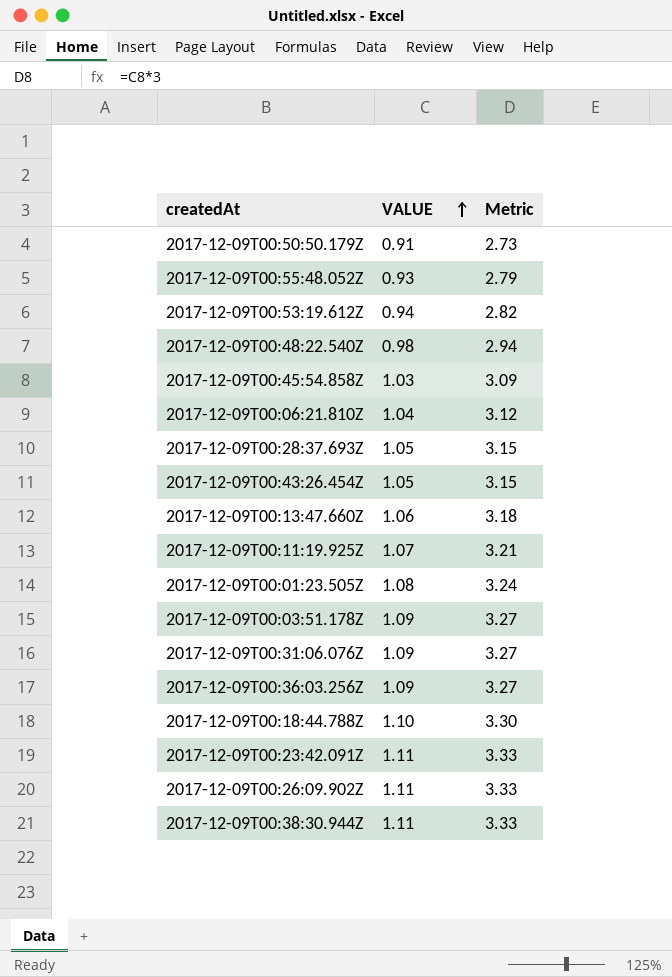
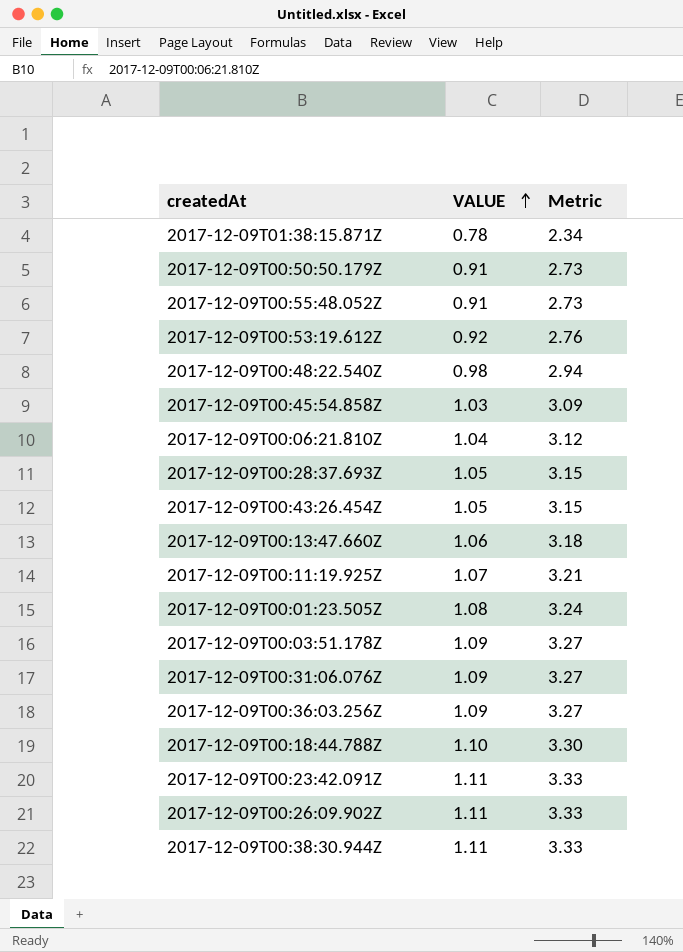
row 2017-12-09T01:38:15.871Z: none -> 0.78 | 2.34
2017-12-09T00:55:48.052Z | VALUE: 0.93 -> 0.91
2017-12-09T00:55:48.052Z | Metric: 2.79 -> 2.73
2017-12-09T00:53:19.612Z | VALUE: 0.94 -> 0.92
2017-12-09T00:53:19.612Z | Metric: 2.82 -> 2.76

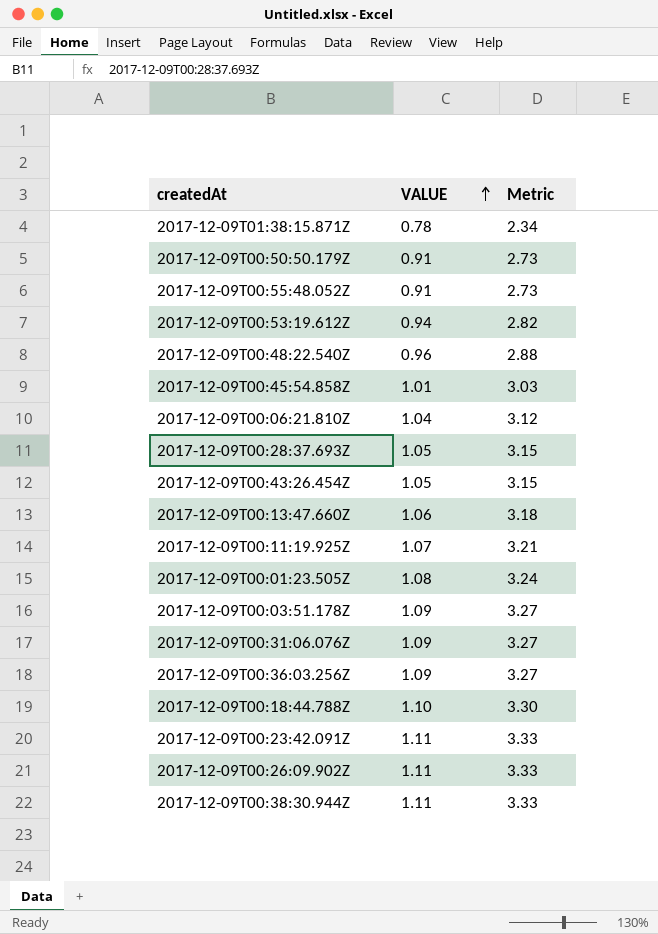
2017-12-09T00:53:19.612Z | VALUE: 0.92 -> 0.94
2017-12-09T00:53:19.612Z | Metric: 2.76 -> 2.82
2017-12-09T00:48:22.540Z | VALUE: 0.98 -> 0.96
2017-12-09T00:48:22.540Z | Metric: 2.94 -> 2.88
2017-12-09T00:45:54.858Z | VALUE: 1.03 -> 1.01
2017-12-09T00:45:54.858Z | Metric: 3.09 -> 3.03

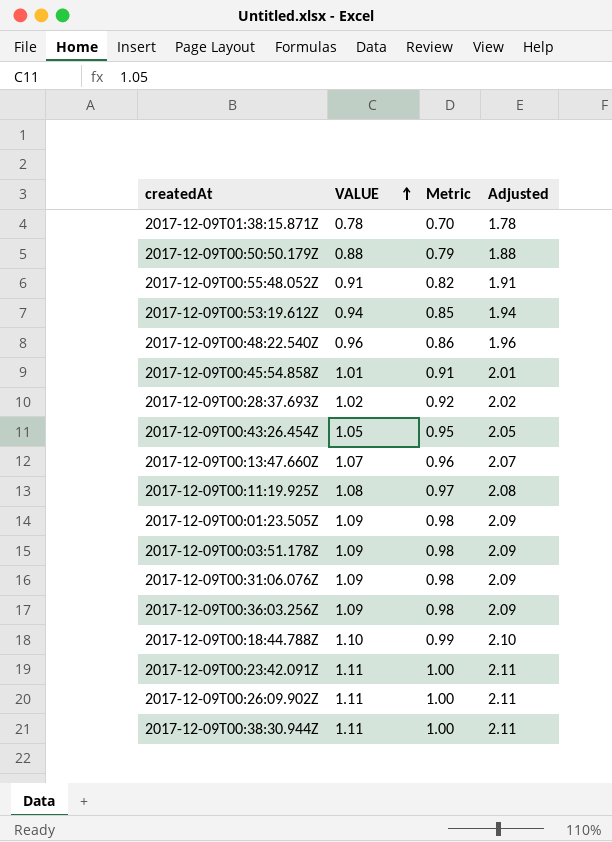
column Metric | formula: [VALUE] * 3 -> [VALUE] * 0.9
column Adjusted | formula: none -> [VALUE] + 1
row 2017-12-09T00:06:21.810Z: 1.04 | 3.12 -> none
2017-12-09T00:50:50.179Z | VALUE: 0.91 -> 0.88
2017-12-09T00:28:37.693Z | VALUE: 1.05 -> 1.02
2017-12-09T00:13:47.660Z | VALUE: 1.06 -> 1.07
2017-12-09T00:11:19.925Z | VALUE: 1.07 -> 1.08
2017-12-09T00:01:23.505Z | VALUE: 1.08 -> 1.09

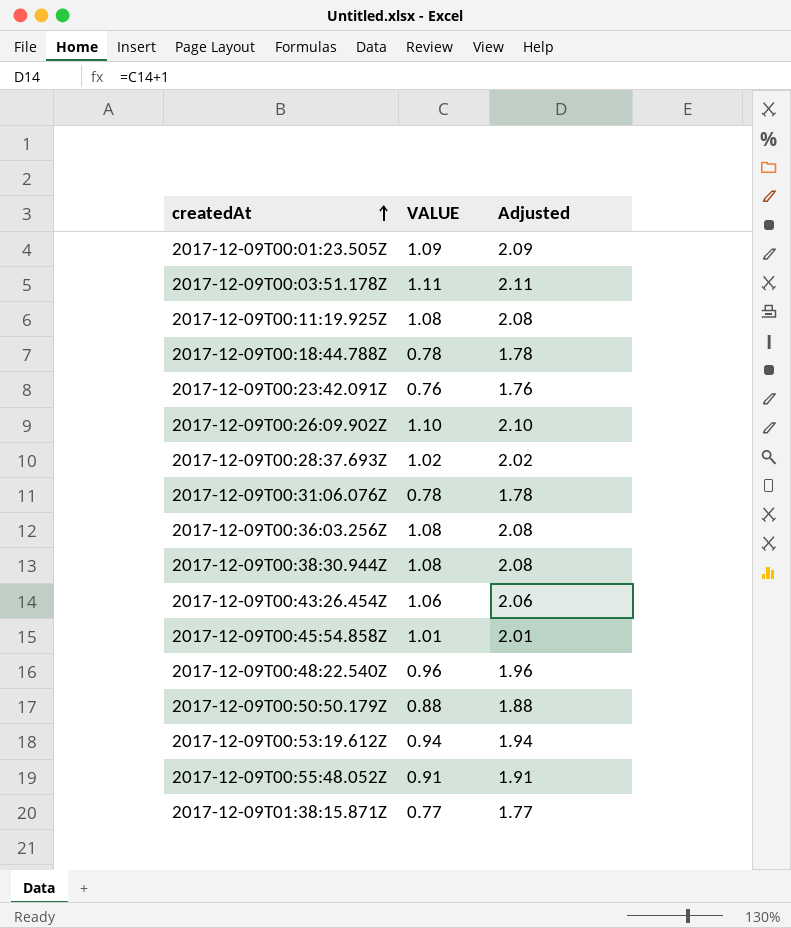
row order: VALUE ascending -> createdAt ascending
column Metric | formula: [VALUE] * 0.9 -> none
row 2017-12-09T00:13:47.660Z: 1.07 | 0.96 | 2.07 -> none
2017-12-09T00:03:51.178Z | VALUE: 1.09 -> 1.11
2017-12-09T00:03:51.178Z | Adjusted: 2.09 -> 2.11
2017-12-09T00:18:44.788Z | VALUE: 1.10 -> 0.78
2017-12-09T00:18:44.788Z | Adjusted: 2.10 -> 1.78
2017-12-09T00:23:42.091Z | VALUE: 1.11 -> 0.76
2017-12-09T00:23:42.091Z | Adjusted: 2.11 -> 1.76
2017-12-09T00:26:09.902Z | VALUE: 1.11 -> 1.10
2017-12-09T00:26:09.902Z | Adjusted: 2.11 -> 2.10
2017-12-09T00:31:06.076Z | VALUE: 1.09 -> 0.78
2017-12-09T00:31:06.076Z | Adjusted: 2.09 -> 1.78
2017-12-09T00:36:03.256Z | VALUE: 1.09 -> 1.08
2017-12-09T00:36:03.256Z | Adjusted: 2.09 -> 2.08
2017-12-09T00:38:30.944Z | VALUE: 1.11 -> 1.08
2017-12-09T00:38:30.944Z | Adjusted: 2.11 -> 2.08
2017-12-09T00:43:26.454Z | VALUE: 1.05 -> 1.06
2017-12-09T00:43:26.454Z | Adjusted: 2.05 -> 2.06
2017-12-09T01:38:15.871Z | VALUE: 0.78 -> 0.77
2017-12-09T01:38:15.871Z | Adjusted: 1.78 -> 1.77

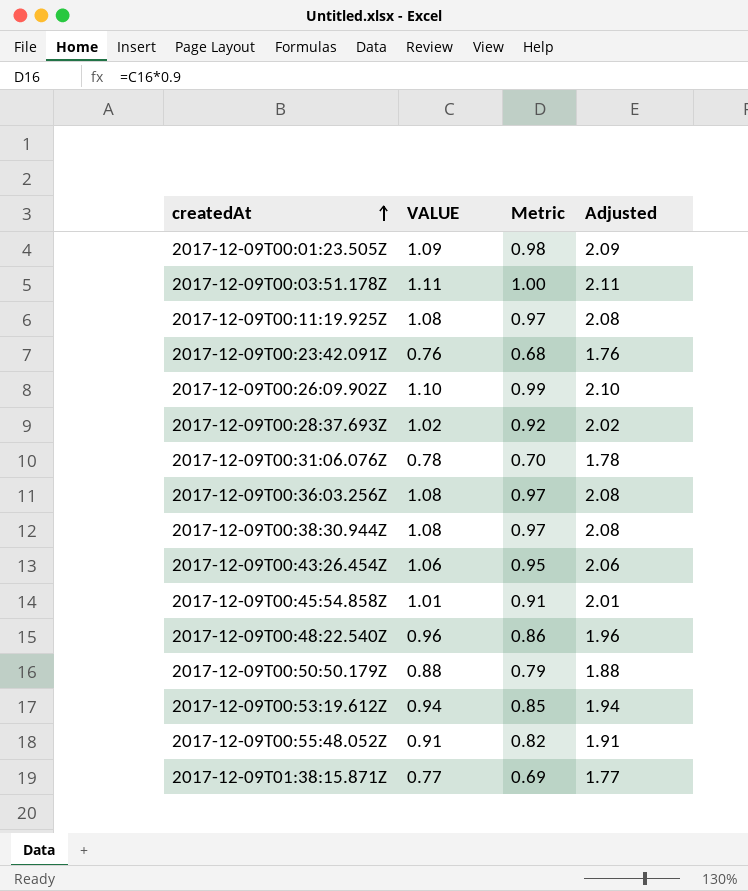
column Metric | formula: none -> [VALUE] * 0.9
row 2017-12-09T00:18:44.788Z: 0.78 | 1.78 -> none

